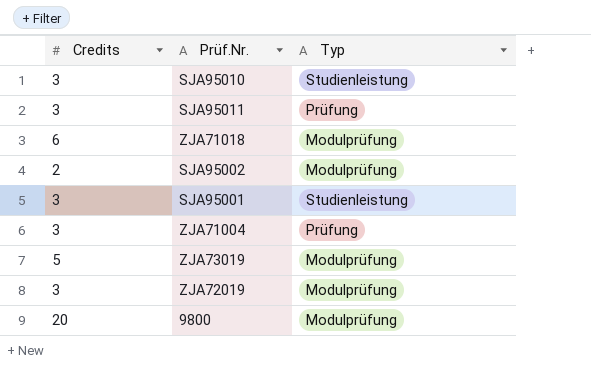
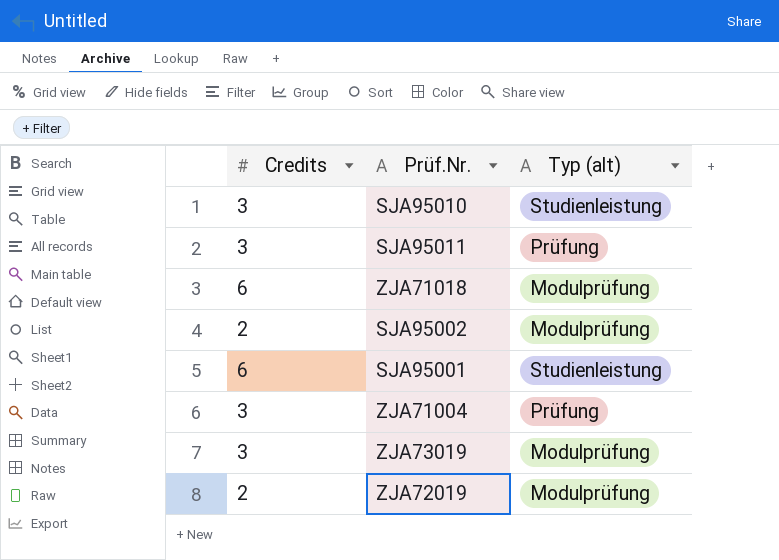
column name: Typ -> Typ (alt)
row 9800: 20 | Modulprüfung -> none
SJA95001 | Credits: 3 -> 6
ZJA73019 | Credits: 5 -> 3
ZJA72019 | Credits: 3 -> 2

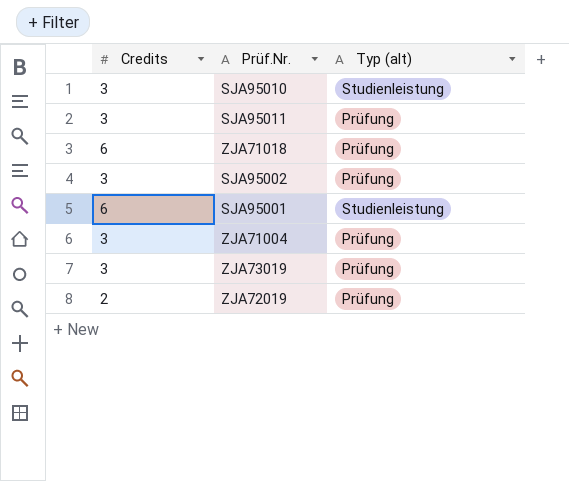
ZJA71018 | Typ (alt): Modulprüfung -> Prüfung
SJA95002 | Credits: 2 -> 3
SJA95002 | Typ (alt): Modulprüfung -> Prüfung
ZJA73019 | Typ (alt): Modulprüfung -> Prüfung
ZJA72019 | Typ (alt): Modulprüfung -> Prüfung

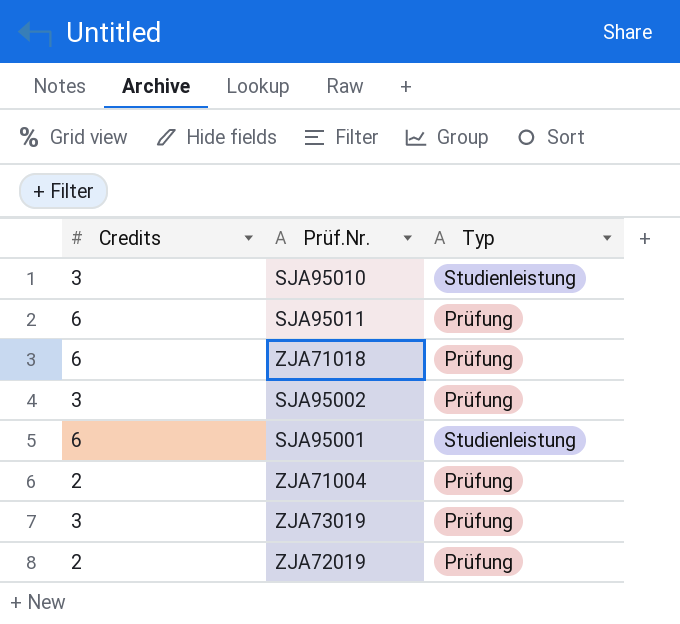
column name: Typ (alt) -> Typ
SJA95011 | Credits: 3 -> 6
ZJA71004 | Credits: 3 -> 2

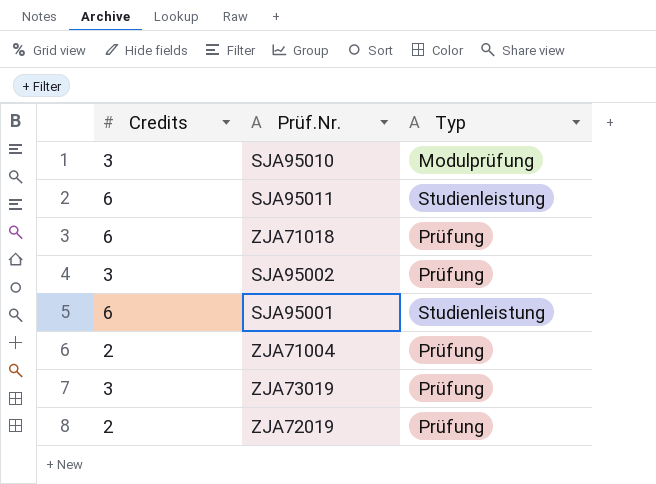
SJA95010 | Typ: Studienleistung -> Modulprüfung
SJA95011 | Typ: Prüfung -> Studienleistung

